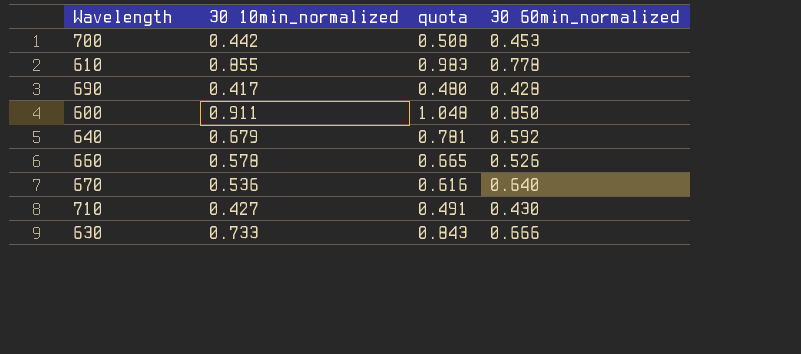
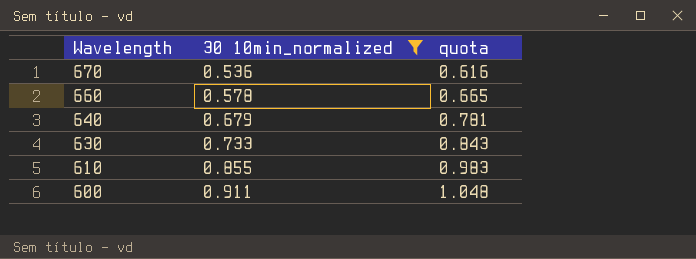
filter: none -> 30 10min_normalized >= 0.536
row order: none -> Wavelength descending
column 30 60min_normalized | position: 4 -> none

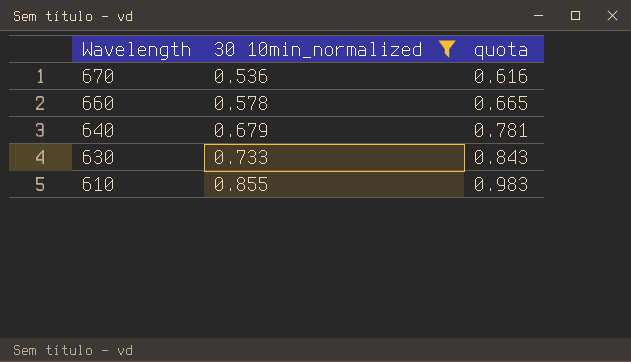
row 600: 0.911 | 1.048 -> none

